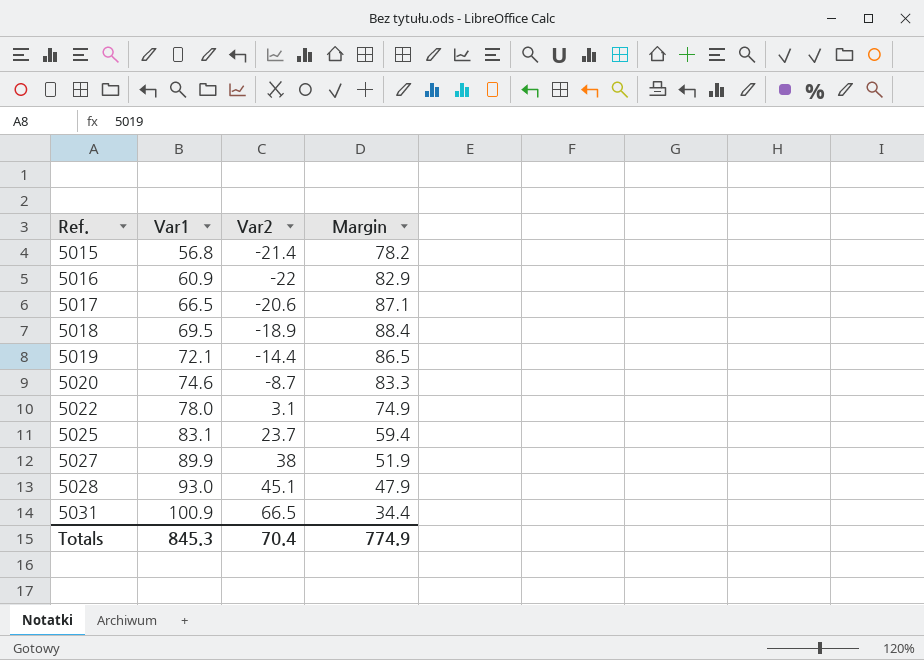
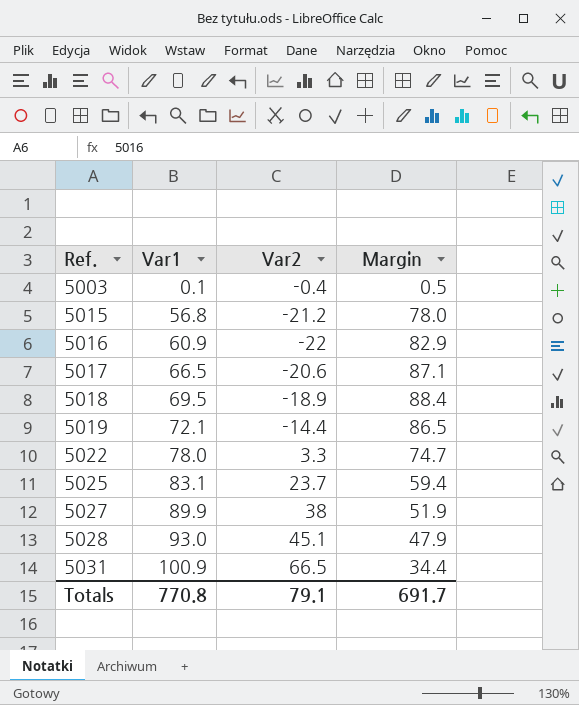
row 5020: 74.6 | -8.7 | 83.3 -> none
row 5003: none -> 0.1 | -0.4 | 0.5
5015 | Var2: -21.4 -> -21.2
5015 | Margin: 78.2 -> 78.0
5022 | Var2: 3.1 -> 3.3
5022 | Margin: 74.9 -> 74.7
Totals | Var1: 845.3 -> 770.8
Totals | Var2: 70.4 -> 79.1
Totals | Margin: 774.9 -> 691.7

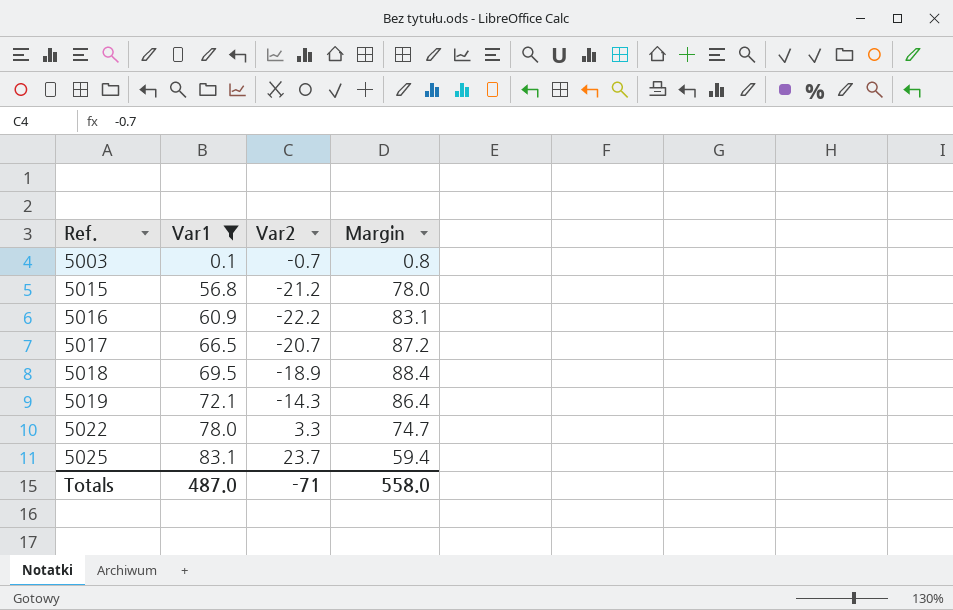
filter: none -> Var1 <= 83.1
5003 | Var2: -0.4 -> -0.7
5003 | Margin: 0.5 -> 0.8
5016 | Var2: -22 -> -22.2
5016 | Margin: 82.9 -> 83.1
5017 | Var2: -20.6 -> -20.7
5017 | Margin: 87.1 -> 87.2
5019 | Var2: -14.4 -> -14.3
5019 | Margin: 86.5 -> 86.4
Totals | Var1: 770.8 -> 487.0
Totals | Var2: 79.1 -> -71
Totals | Margin: 691.7 -> 558.0

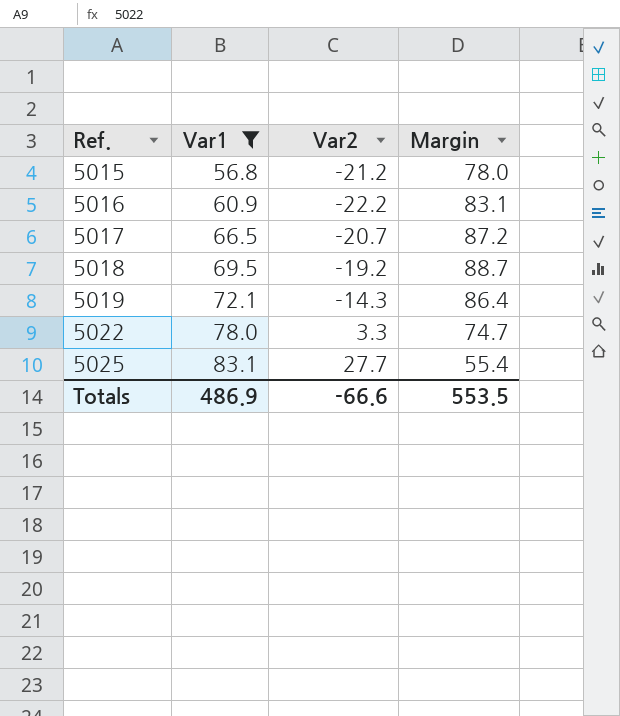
row 5003: 0.1 | -0.7 | 0.8 -> none
5018 | Var2: -18.9 -> -19.2
5018 | Margin: 88.4 -> 88.7
5025 | Var2: 23.7 -> 27.7
5025 | Margin: 59.4 -> 55.4
Totals | Var1: 487.0 -> 486.9
Totals | Var2: -71 -> -66.6
Totals | Margin: 558.0 -> 553.5

